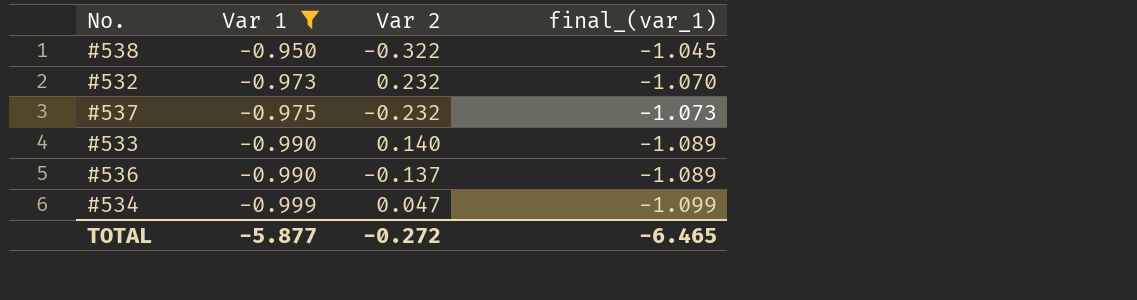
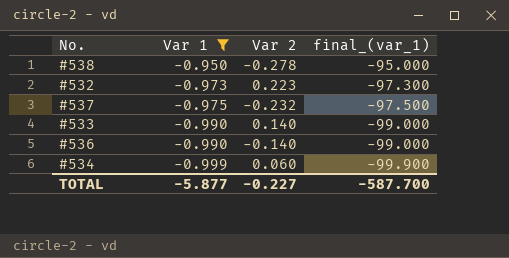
column final_(var_1) | formula: [Var 1] * 1.1 -> [Var 1] * 100
#538 | Var 2: -0.322 -> -0.278
#532 | Var 2: 0.232 -> 0.223
#536 | Var 2: -0.137 -> -0.140
#534 | Var 2: 0.047 -> 0.060
TOTAL | Var 2: -0.272 -> -0.227
TOTAL | final_(var_1): -6.465 -> -587.700

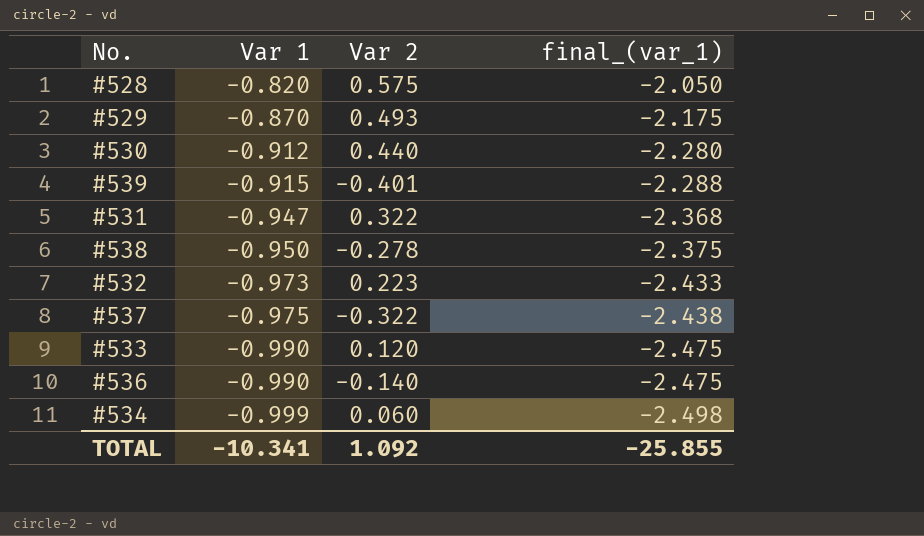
filter: Var 1 <= -0.950 -> none
column final_(var_1) | formula: [Var 1] * 100 -> [Var 1] * 2.5
#537 | Var 2: -0.232 -> -0.322
#533 | Var 2: 0.140 -> 0.120
TOTAL | Var 1: -5.877 -> -10.341
TOTAL | Var 2: -0.227 -> 1.092
TOTAL | final_(var_1): -587.700 -> -25.855

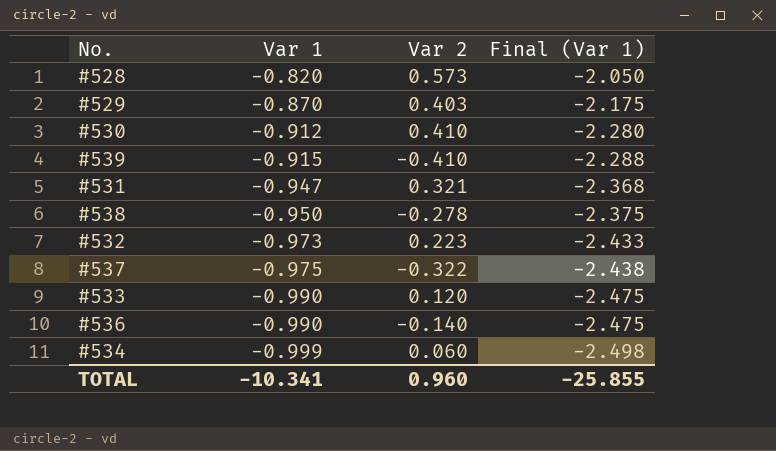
column name: final_(var_1) -> Final (Var 1)
#528 | Var 2: 0.575 -> 0.573
#529 | Var 2: 0.493 -> 0.403
#530 | Var 2: 0.440 -> 0.410
#539 | Var 2: -0.401 -> -0.410
#531 | Var 2: 0.322 -> 0.321
TOTAL | Var 2: 1.092 -> 0.960

